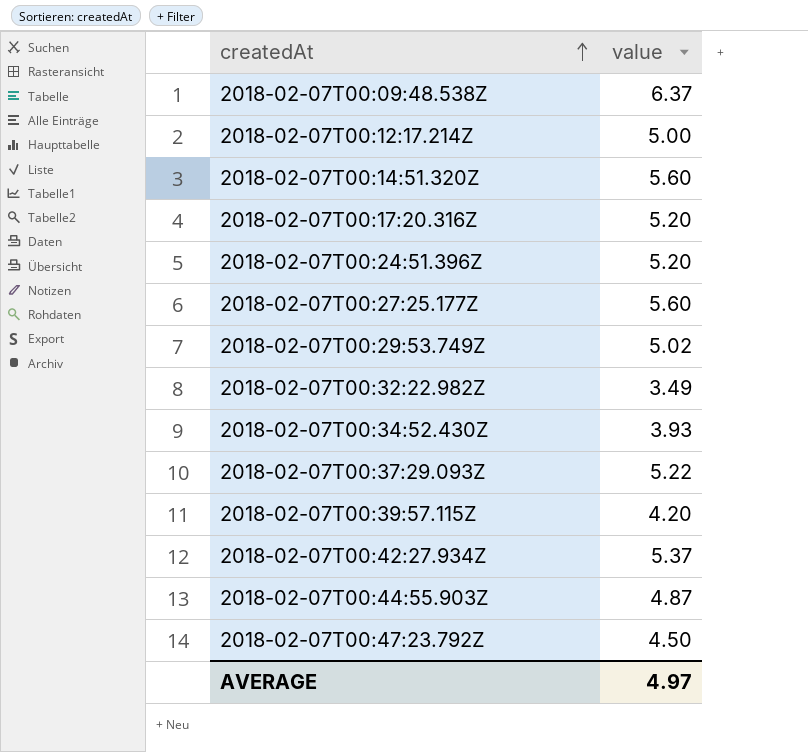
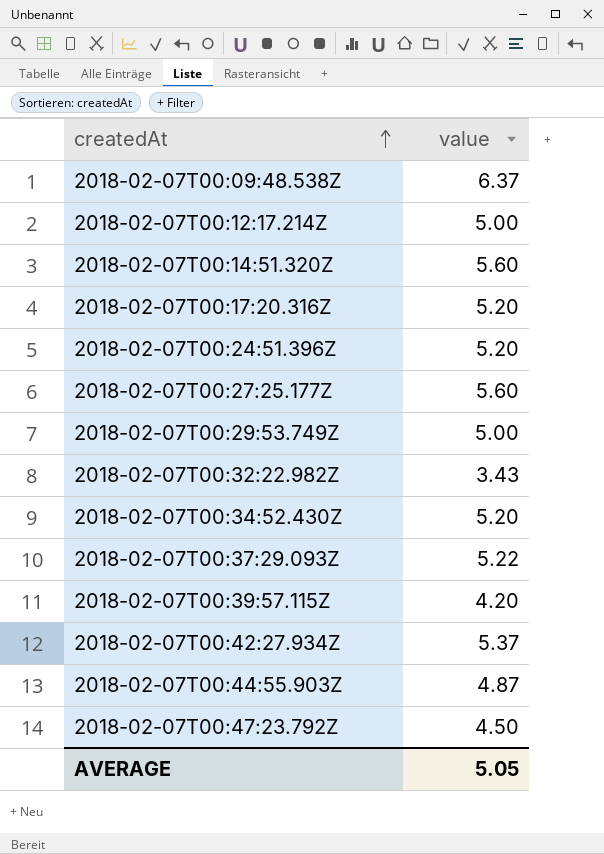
2018-02-07T00:29:53.749Z | value: 5.02 -> 5.00
2018-02-07T00:32:22.982Z | value: 3.49 -> 3.43
2018-02-07T00:34:52.430Z | value: 3.93 -> 5.20
AVERAGE | value: 4.97 -> 5.05

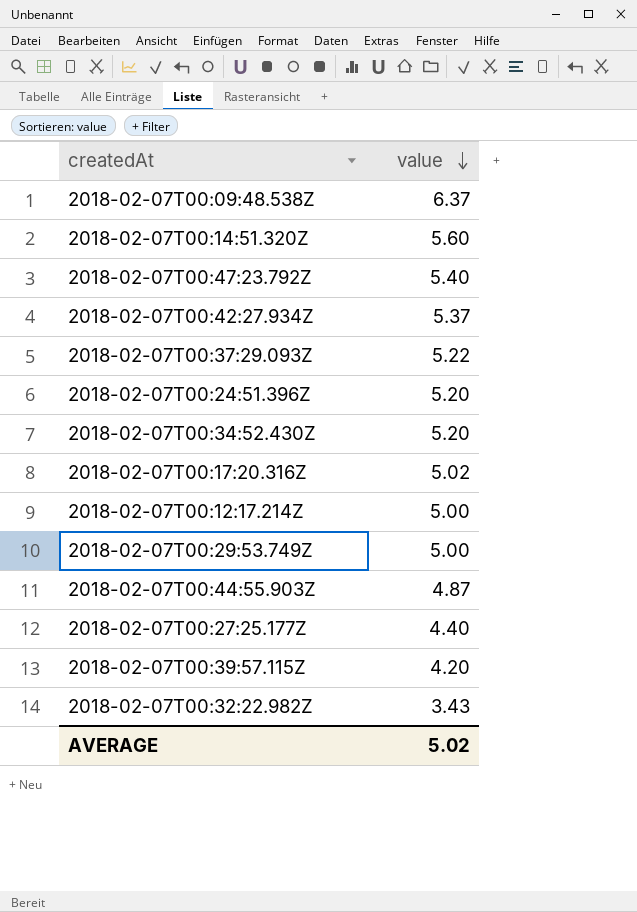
row order: createdAt ascending -> value descending
2018-02-07T00:47:23.792Z | value: 4.50 -> 5.40
2018-02-07T00:17:20.316Z | value: 5.20 -> 5.02
2018-02-07T00:27:25.177Z | value: 5.60 -> 4.40
AVERAGE | value: 5.05 -> 5.02

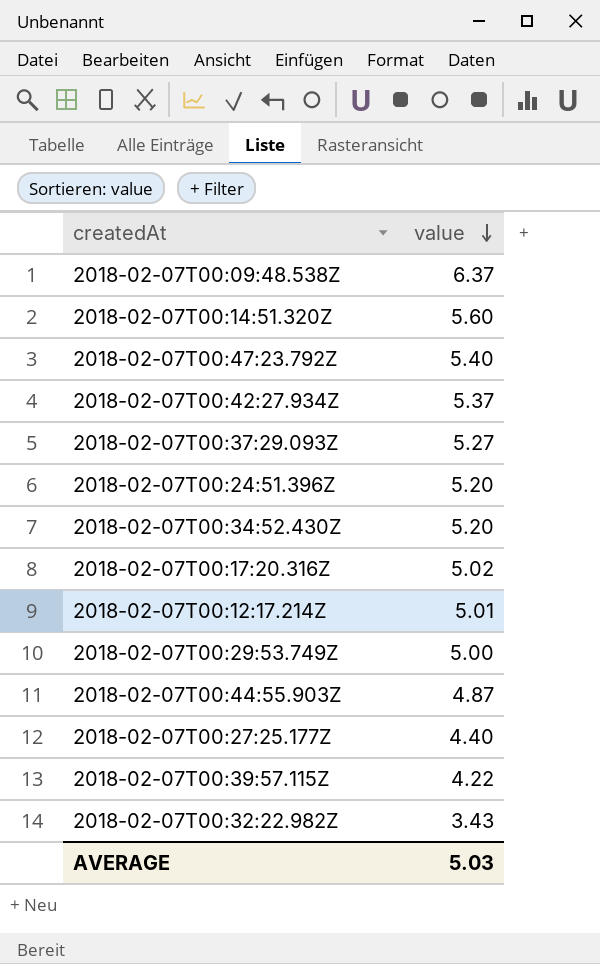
2018-02-07T00:37:29.093Z | value: 5.22 -> 5.27
2018-02-07T00:12:17.214Z | value: 5.00 -> 5.01
2018-02-07T00:39:57.115Z | value: 4.20 -> 4.22
AVERAGE | value: 5.02 -> 5.03

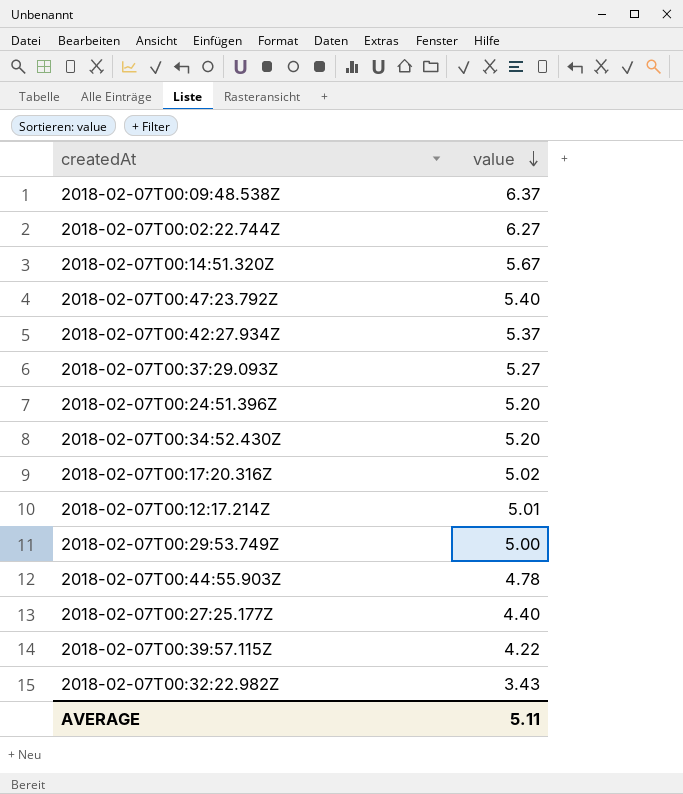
row 2018-02-07T00:02:22.744Z: none -> 6.27
2018-02-07T00:14:51.320Z | value: 5.60 -> 5.67
2018-02-07T00:44:55.903Z | value: 4.87 -> 4.78
AVERAGE | value: 5.03 -> 5.11

